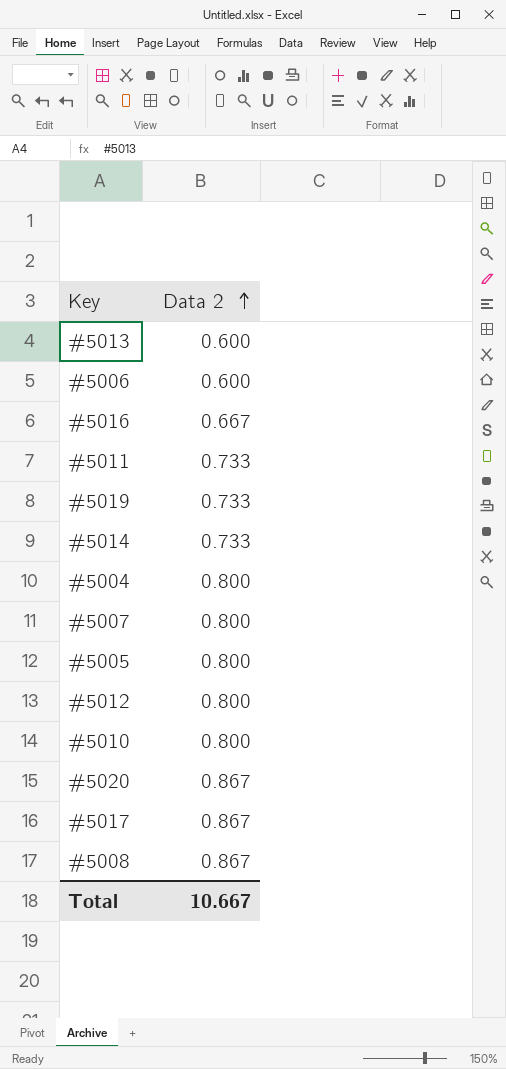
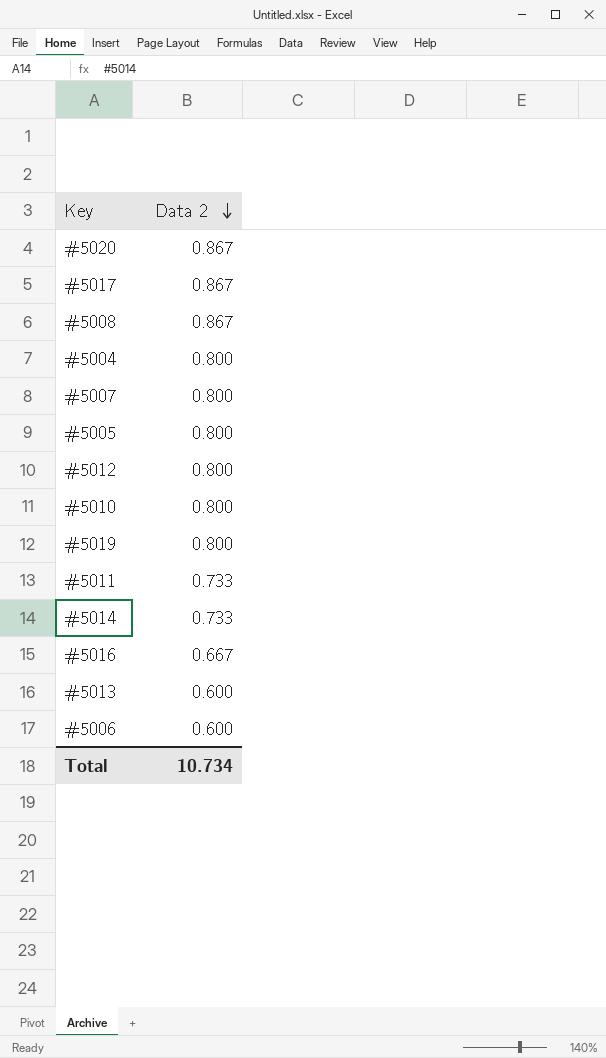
row order: Data 2 ascending -> Data 2 descending
#5019 | Data 2: 0.733 -> 0.800
Total | Data 2: 10.667 -> 10.734

